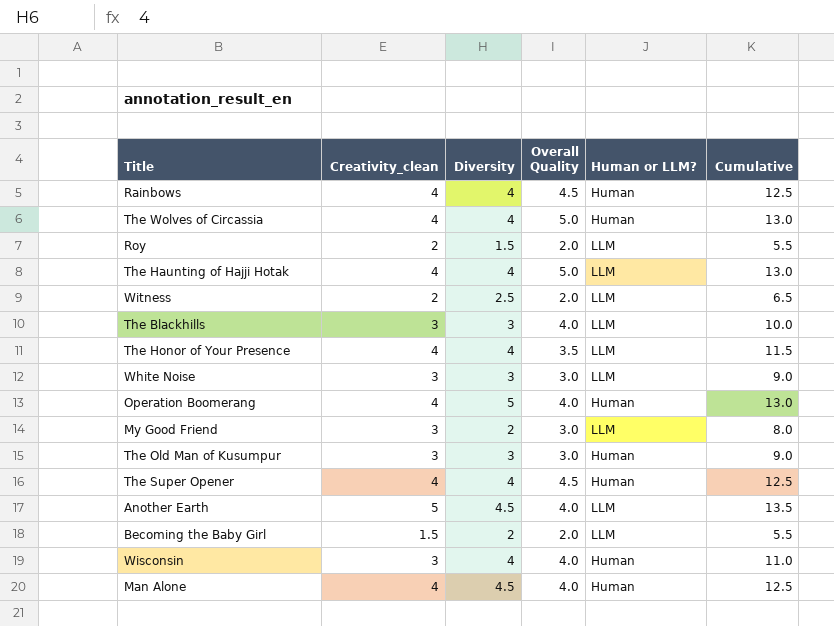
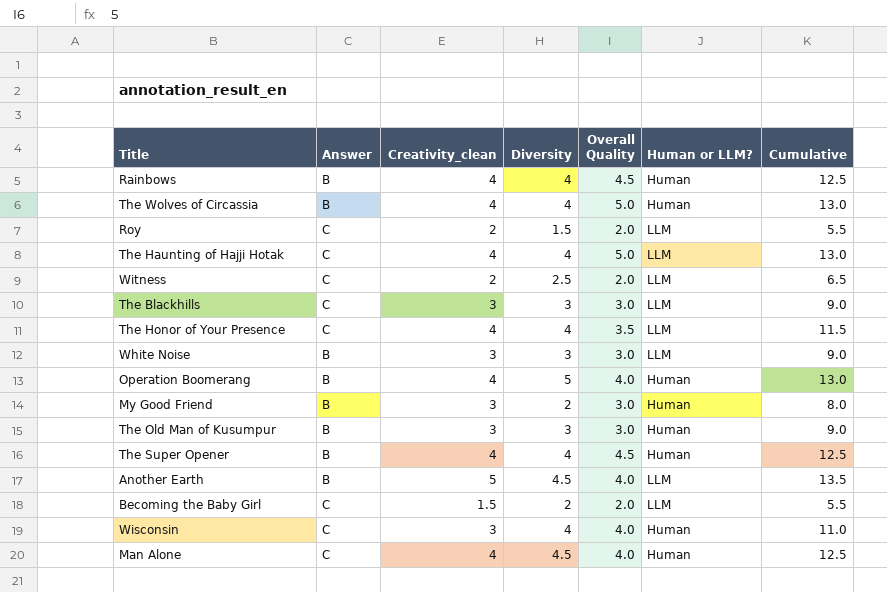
column Answer | position: none -> 2
The Blackhills | Overall Quality: 4.0 -> 3.0
The Blackhills | Cumulative: 10.0 -> 9.0
My Good Friend | Human or LLM?: LLM -> Human

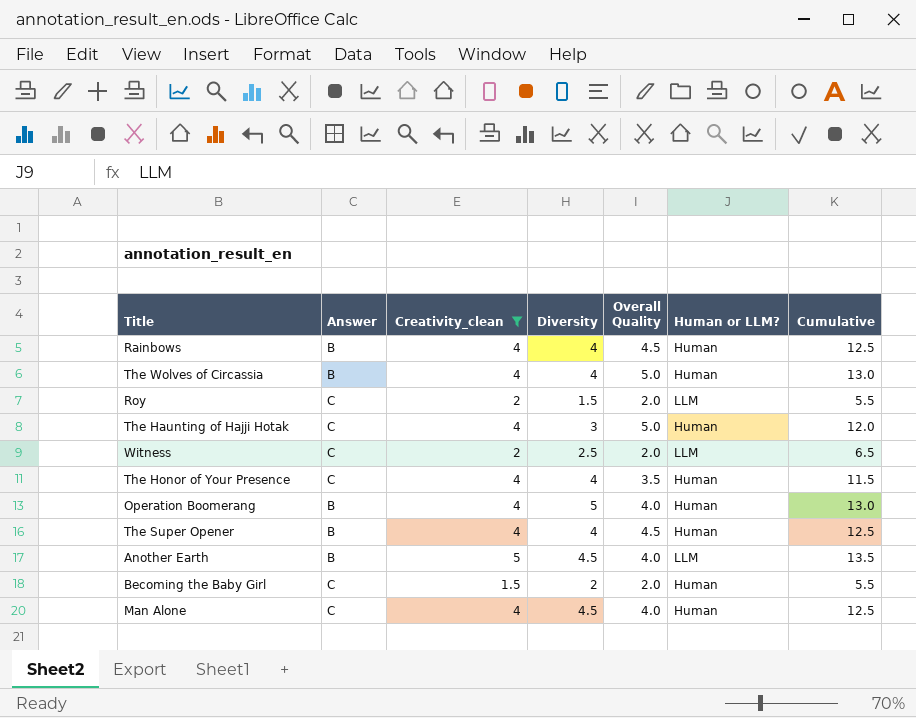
filter: none -> Creativity_clean != 3
The Haunting of Hajji Hotak | Diversity: 4 -> 3
The Haunting of Hajji Hotak | Human or LLM?: LLM -> Human
The Haunting of Hajji Hotak | Cumulative: 13.0 -> 12.0
The Honor of Your Presence | Human or LLM?: LLM -> Human
Becoming the Baby Girl | Human or LLM?: LLM -> Human

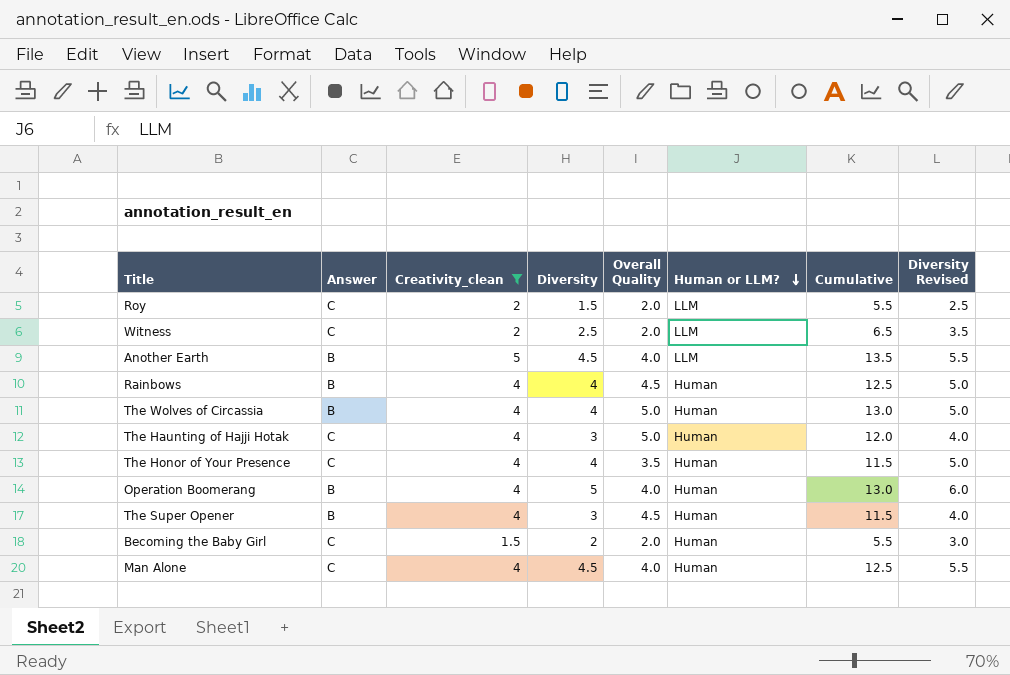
row order: none -> Human or LLM? descending
column Diversity Revised | formula: none -> [Diversity] + 1
The Super Opener | Diversity: 4 -> 3
The Super Opener | Cumulative: 12.5 -> 11.5

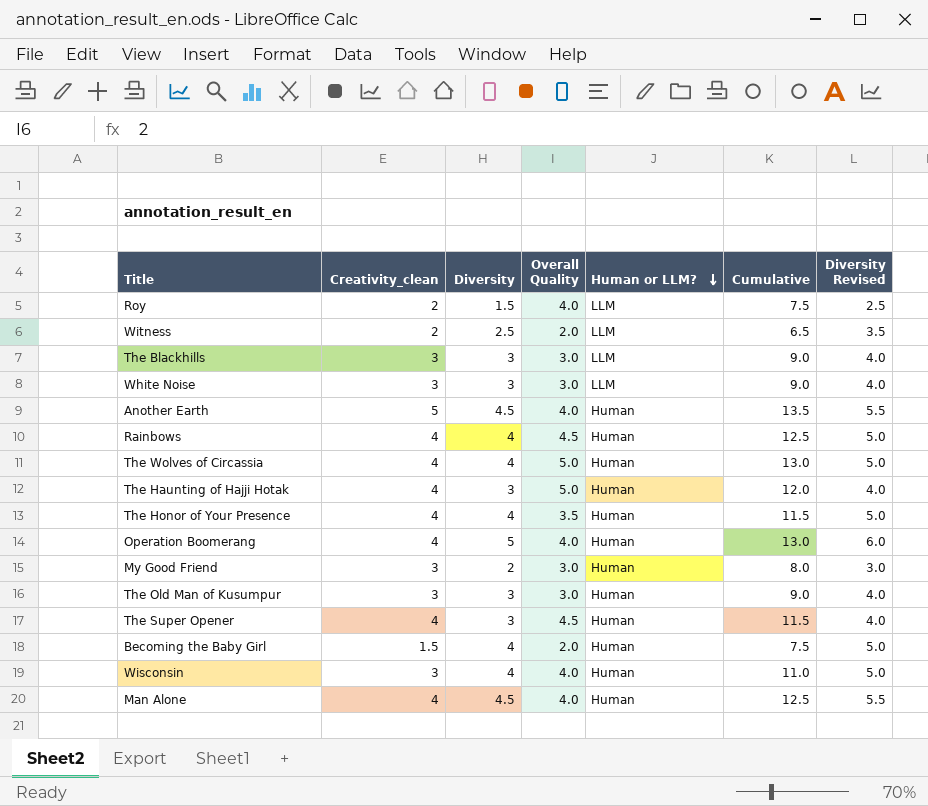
filter: Creativity_clean != 3 -> none
column Answer | position: 2 -> none
Roy | Overall Quality: 2.0 -> 4.0
Roy | Cumulative: 5.5 -> 7.5
Another Earth | Human or LLM?: LLM -> Human
Becoming the Baby Girl | Diversity: 2 -> 4
Becoming the Baby Girl | Cumulative: 5.5 -> 7.5
Becoming the Baby Girl | Diversity Revised: 3.0 -> 5.0

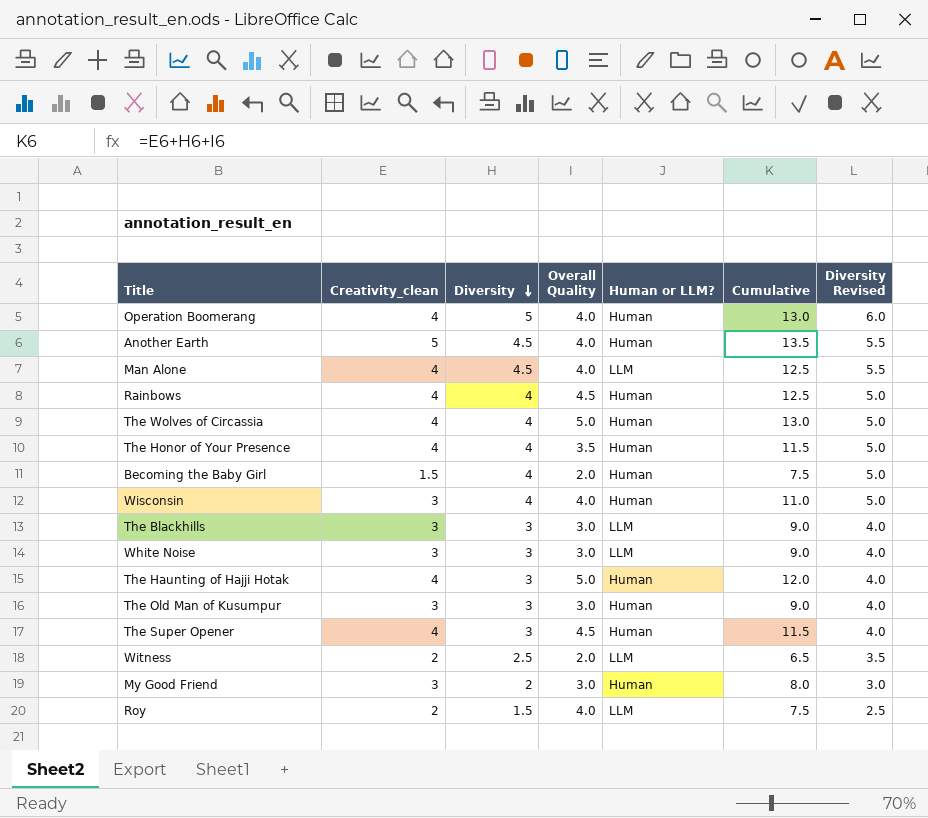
row order: Human or LLM? descending -> Diversity descending
Man Alone | Human or LLM?: Human -> LLM

